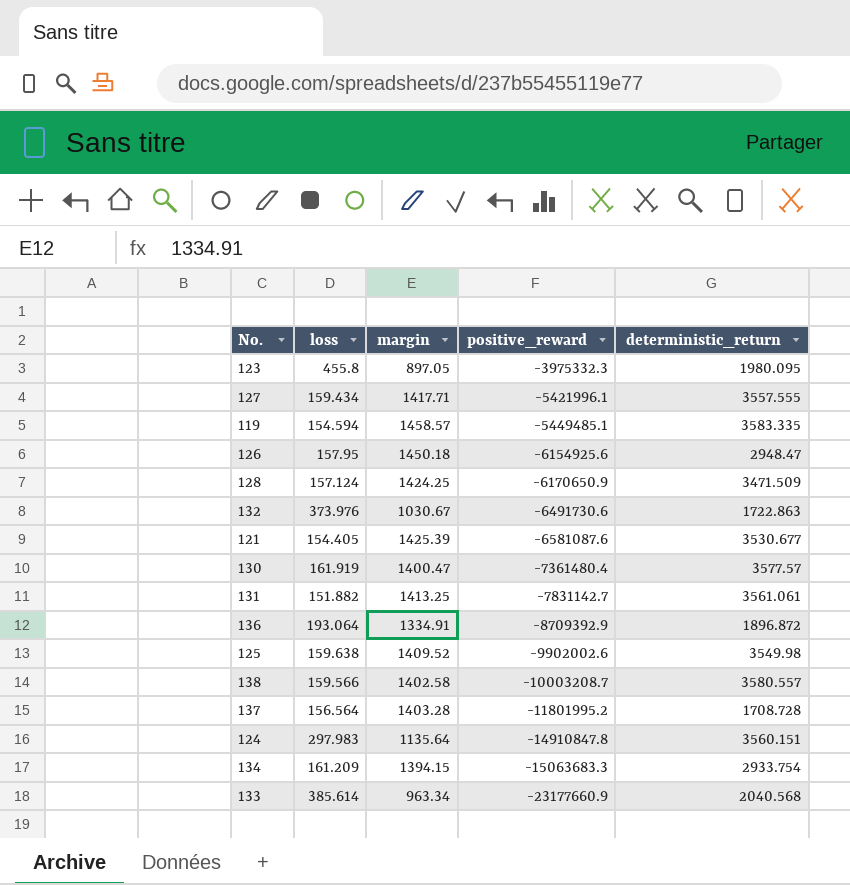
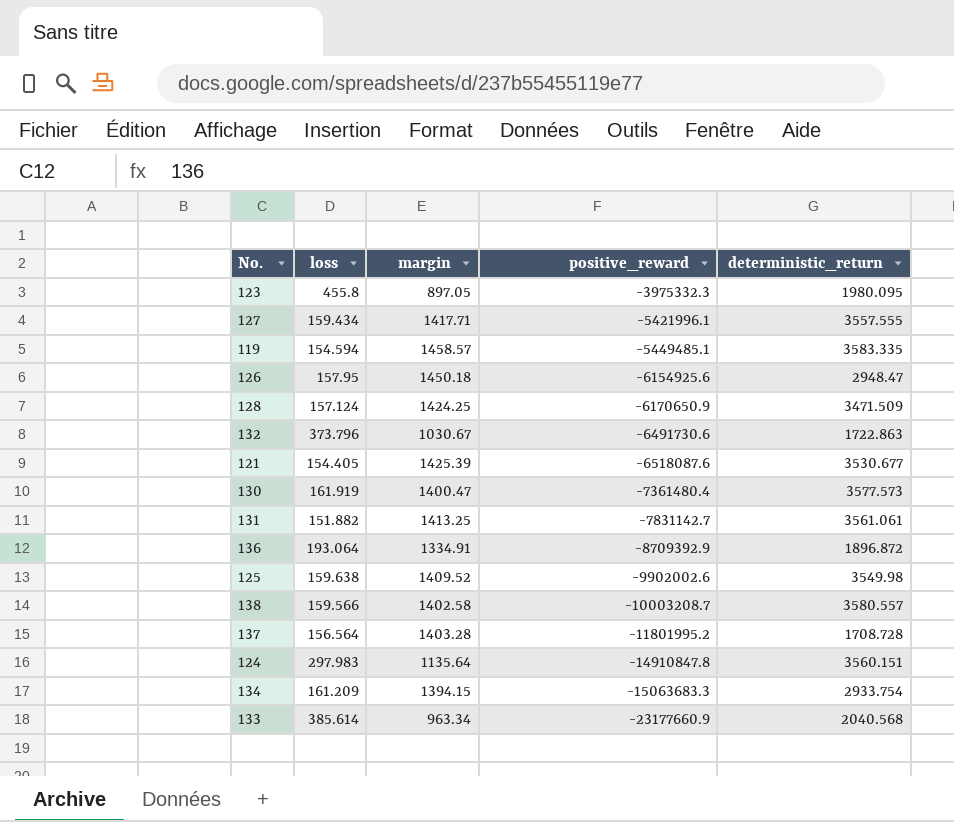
132 | loss: 373.976 -> 373.796
121 | positive_reward: -6581087.6 -> -6518087.6
130 | deterministic_return: 3577.57 -> 3577.573

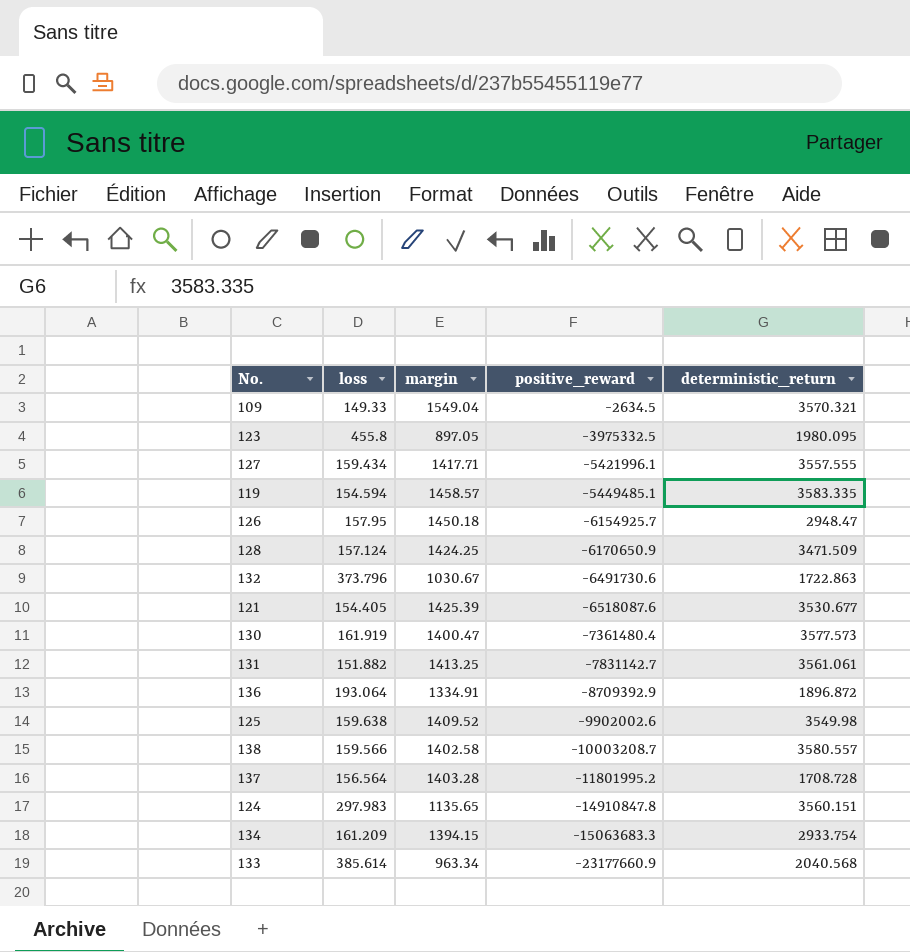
row 109: none -> 149.33 | 1549.04 | -2634.5 | 3570.321
123 | positive_reward: -3975332.3 -> -3975332.5
126 | positive_reward: -6154925.6 -> -6154925.7
124 | margin: 1135.64 -> 1135.65

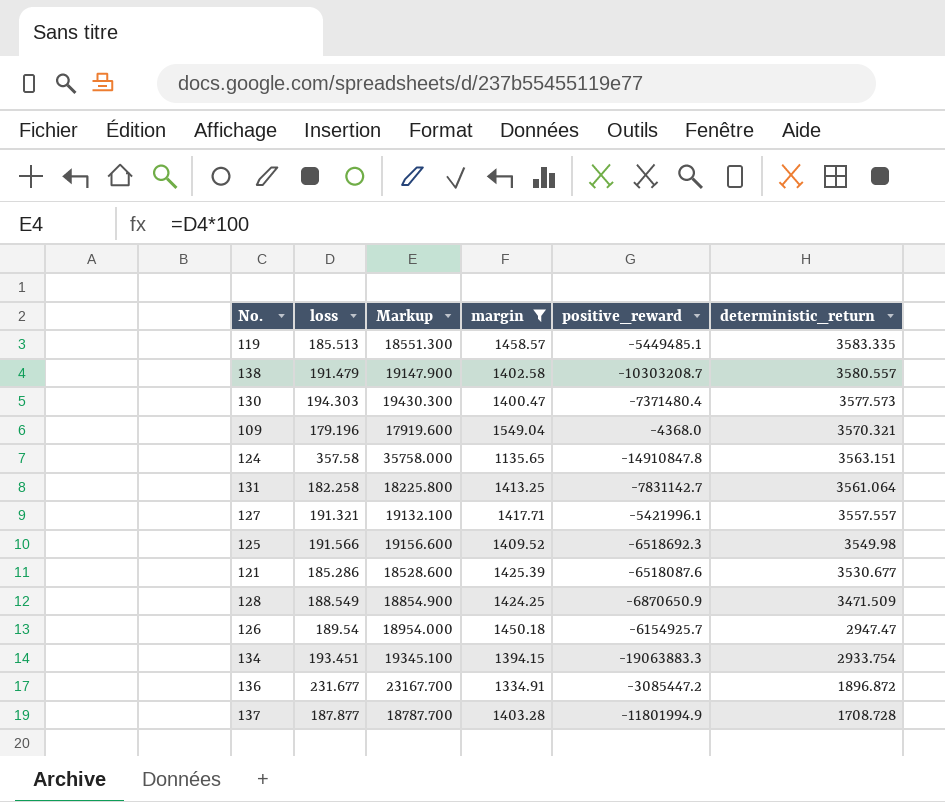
filter: none -> margin >= 1135.65
row order: positive_reward descending -> deterministic_return descending
column Markup | formula: none -> [loss] * 100
119 | loss: 154.594 -> 185.513
138 | loss: 159.566 -> 191.479
138 | positive_reward: -10003208.7 -> -10303208.7
130 | loss: 161.919 -> 194.303
130 | positive_reward: -7361480.4 -> -7371480.4
109 | loss: 149.33 -> 179.196
109 | positive_reward: -2634.5 -> -4368.0
124 | loss: 297.983 -> 357.58
124 | deterministic_return: 3560.151 -> 3563.151
131 | loss: 151.882 -> 182.258
131 | deterministic_return: 3561.061 -> 3561.064
127 | loss: 159.434 -> 191.321
127 | deterministic_return: 3557.555 -> 3557.557
125 | loss: 159.638 -> 191.566
125 | positive_reward: -9902002.6 -> -6518692.3
121 | loss: 154.405 -> 185.286
128 | loss: 157.124 -> 188.549
128 | positive_reward: -6170650.9 -> -6870650.9
126 | loss: 157.95 -> 189.54
126 | deterministic_return: 2948.47 -> 2947.47
134 | loss: 161.209 -> 193.451
134 | positive_reward: -15063683.3 -> -19063883.3
136 | loss: 193.064 -> 231.677
136 | positive_reward: -8709392.9 -> -3085447.2
137 | loss: 156.564 -> 187.877
137 | positive_reward: -11801995.2 -> -11801994.9

